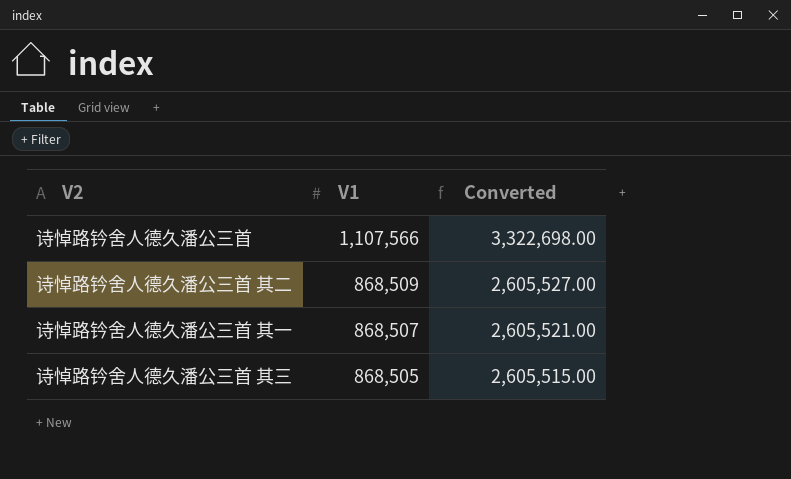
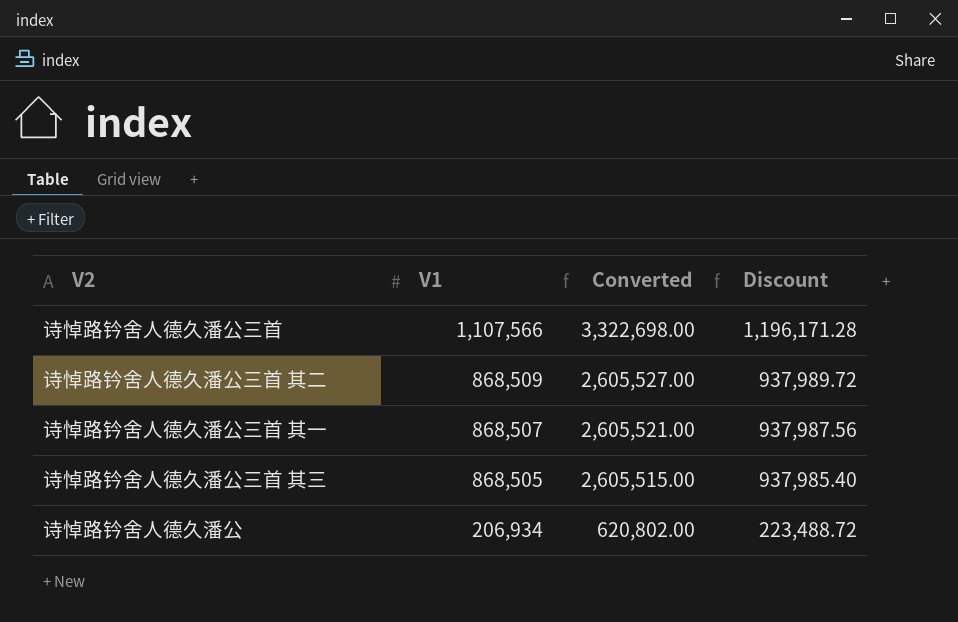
column Discount | formula: none -> [V1] * 1.08
row 诗悼路钤舍人德久潘公: none -> 206,934 | 620,802.00 | 223,488.72

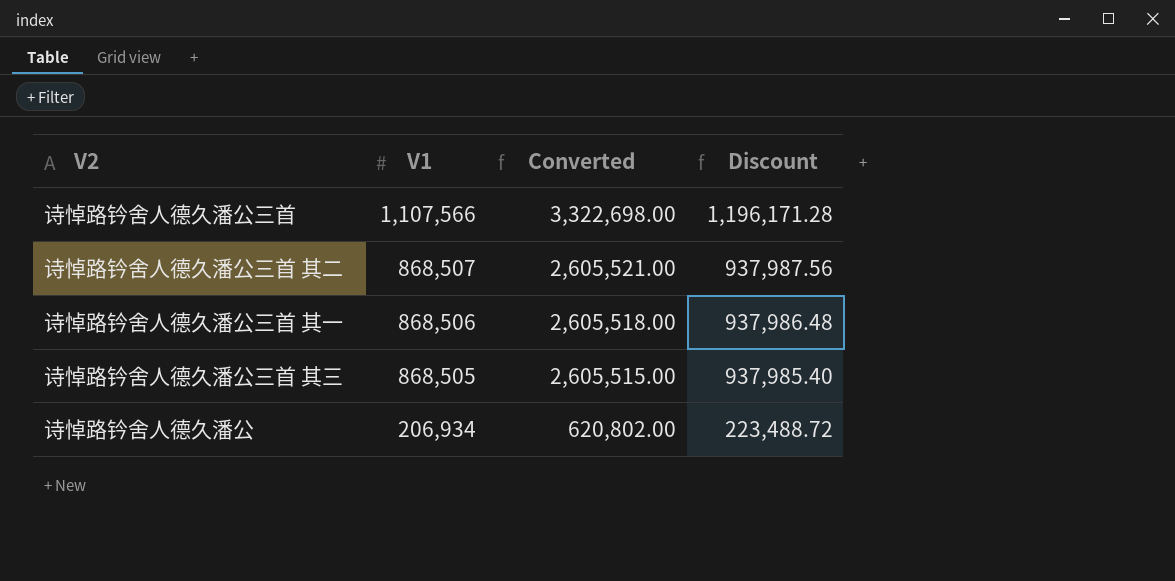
诗悼路钤舍人德久潘公三首 其二 | V1: 868,509 -> 868,507
诗悼路钤舍人德久潘公三首 其二 | Converted: 2,605,527.00 -> 2,605,521.00
诗悼路钤舍人德久潘公三首 其二 | Discount: 937,989.72 -> 937,987.56
诗悼路钤舍人德久潘公三首 其一 | V1: 868,507 -> 868,506
诗悼路钤舍人德久潘公三首 其一 | Converted: 2,605,521.00 -> 2,605,518.00
诗悼路钤舍人德久潘公三首 其一 | Discount: 937,987.56 -> 937,986.48

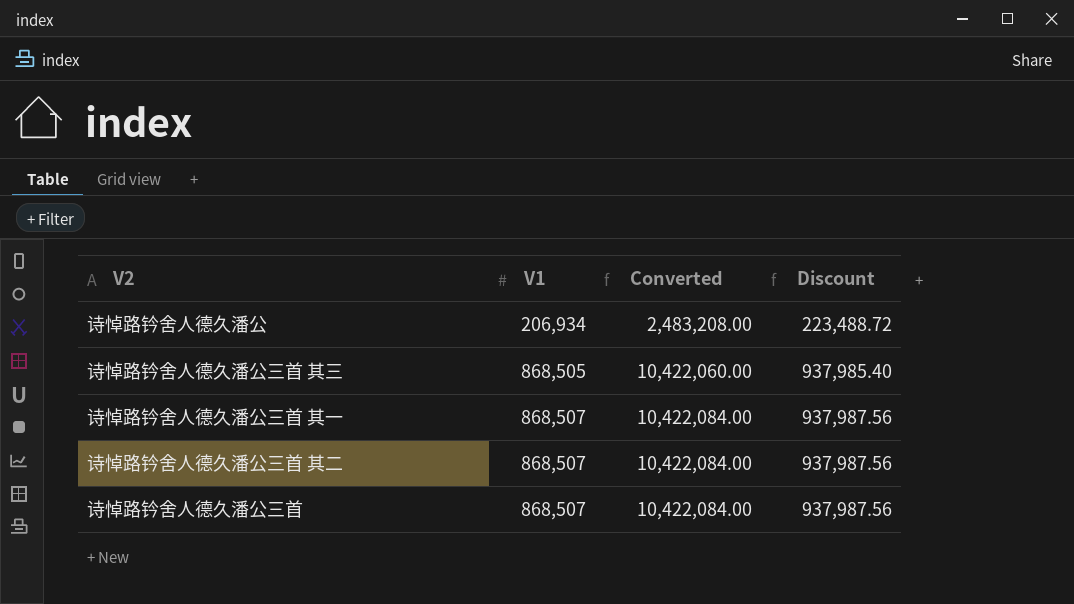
row order: V1 descending -> V1 ascending
column Converted | formula: [V1] * 3 -> [V1] * 12
诗悼路钤舍人德久潘公三首 其一 | V1: 868,506 -> 868,507
诗悼路钤舍人德久潘公三首 其一 | Discount: 937,986.48 -> 937,987.56
诗悼路钤舍人德久潘公三首 | V1: 1,107,566 -> 868,507
诗悼路钤舍人德久潘公三首 | Discount: 1,196,171.28 -> 937,987.56

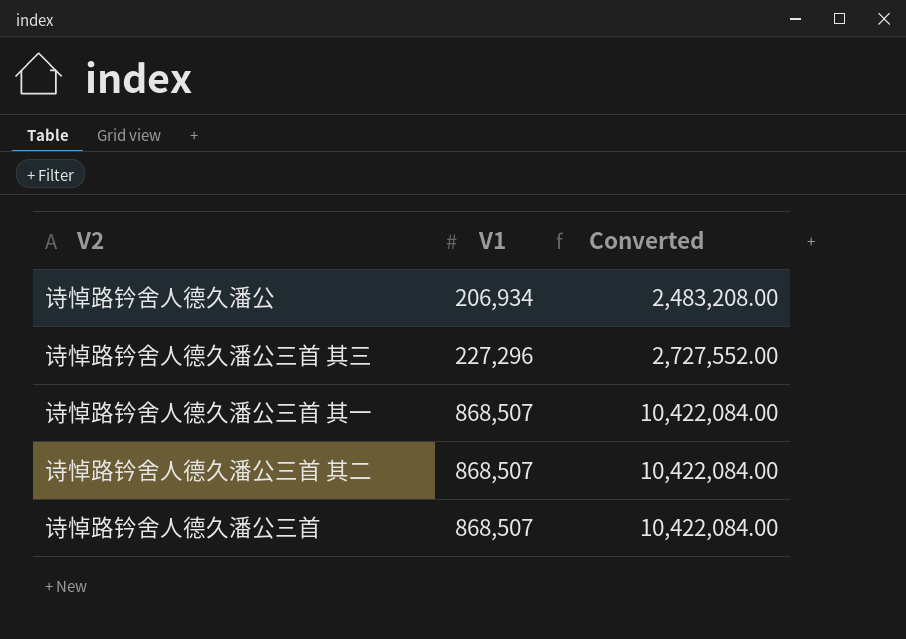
column Discount | formula: [V1] * 1.08 -> none
诗悼路钤舍人德久潘公三首 其三 | V1: 868,505 -> 227,296
诗悼路钤舍人德久潘公三首 其三 | Converted: 10,422,060.00 -> 2,727,552.00

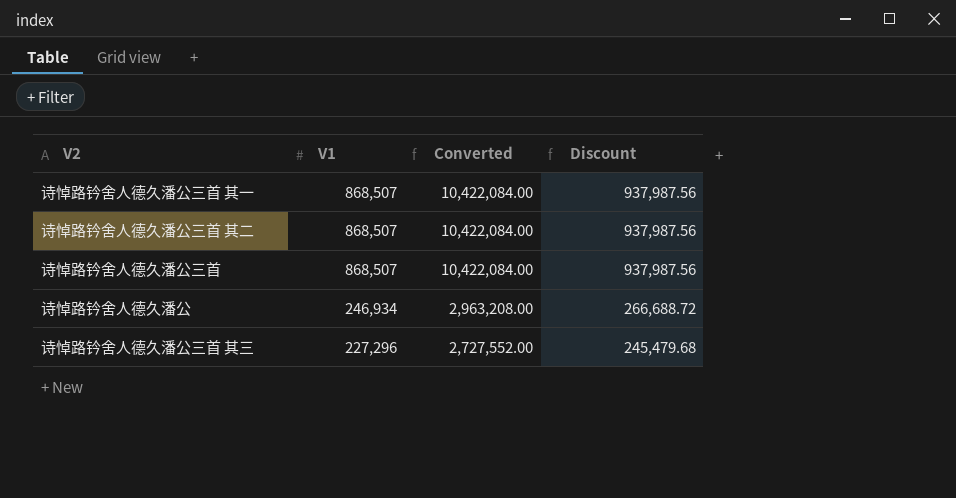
row order: V1 ascending -> V1 descending
column Discount | formula: none -> [V1] * 1.08
诗悼路钤舍人德久潘公 | V1: 206,934 -> 246,934
诗悼路钤舍人德久潘公 | Converted: 2,483,208.00 -> 2,963,208.00

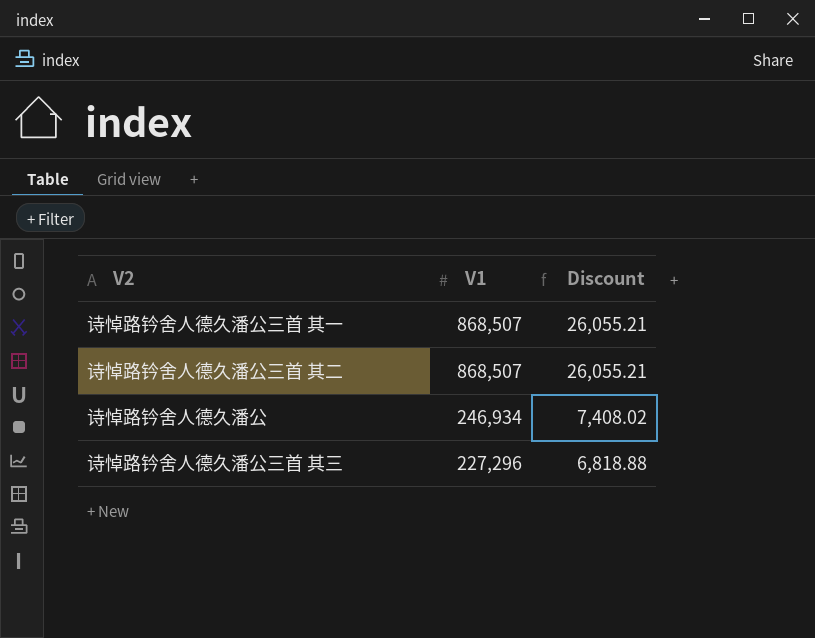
column Converted | formula: [V1] * 12 -> none
column Discount | formula: [V1] * 1.08 -> [V1] * 0.03
row 诗悼路钤舍人德久潘公三首: 868,507 | 10,422,084.00 | 937,987.56 -> none

